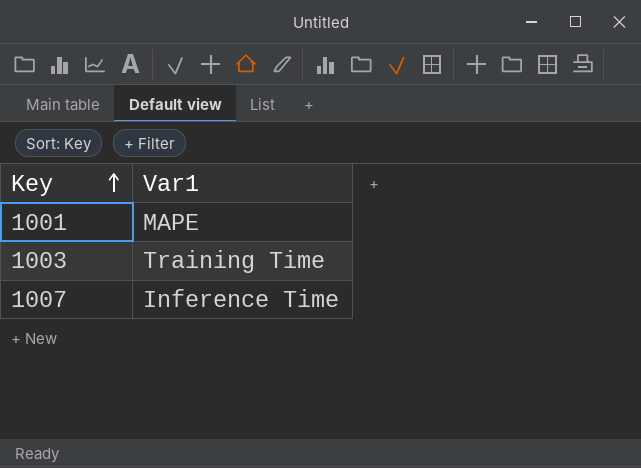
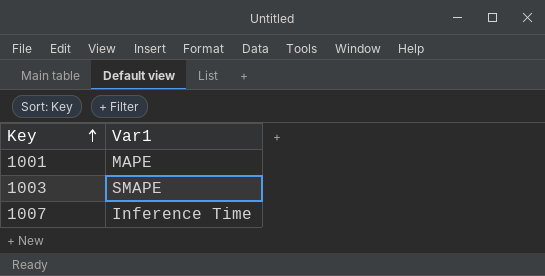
1003 | Var1: Training Time -> SMAPE

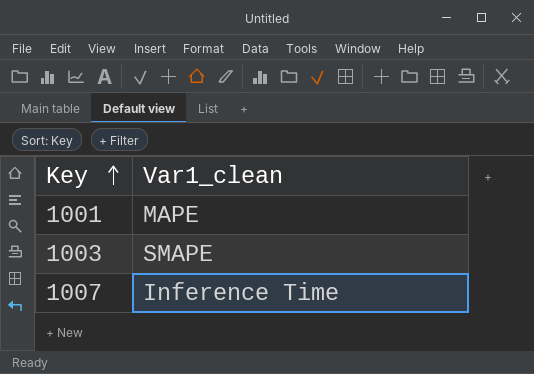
column name: Var1 -> Var1_clean

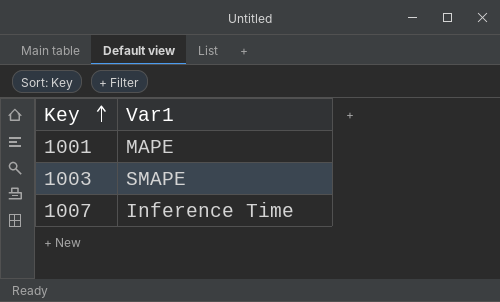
column name: Var1_clean -> Var1

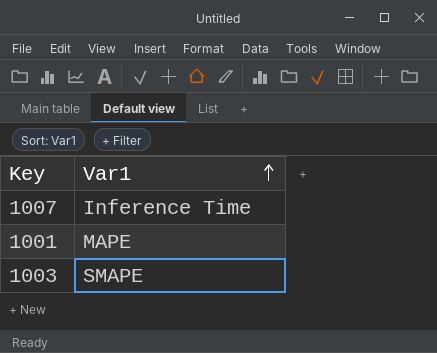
row order: Key ascending -> Var1 ascending

